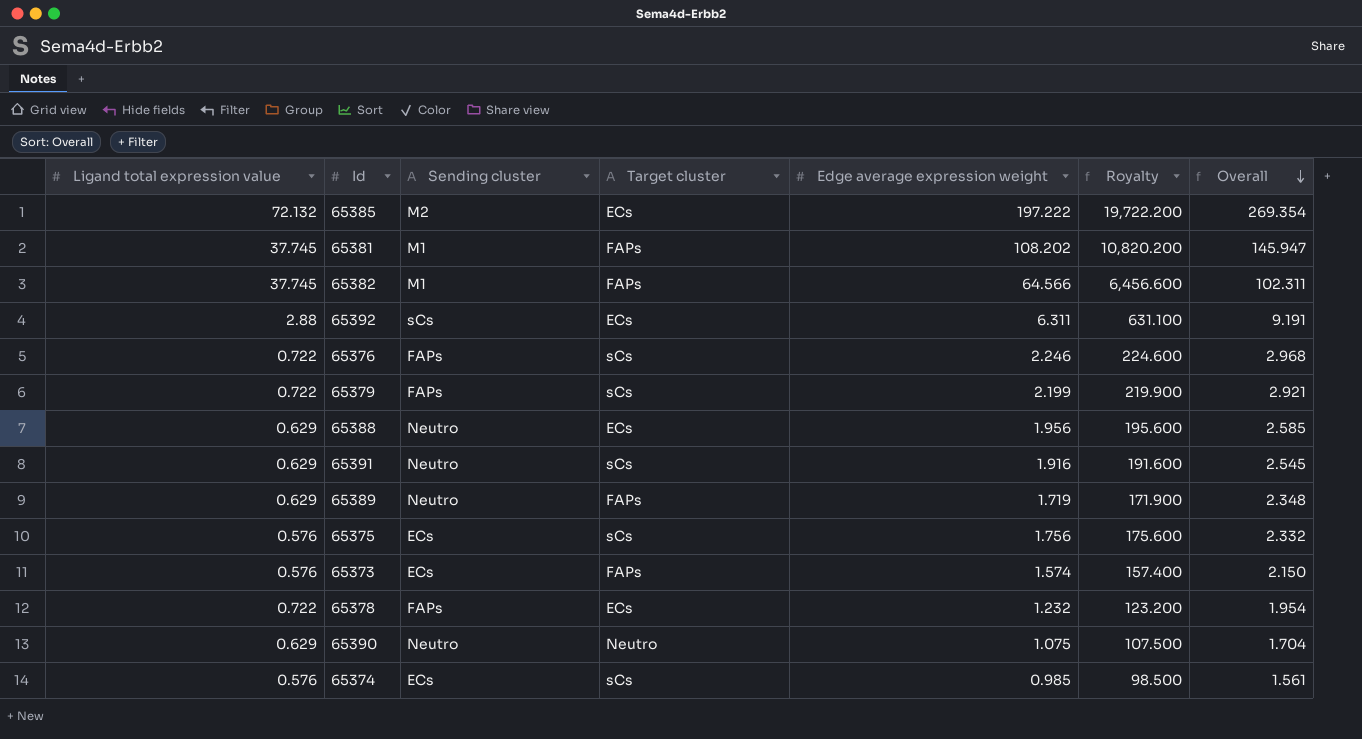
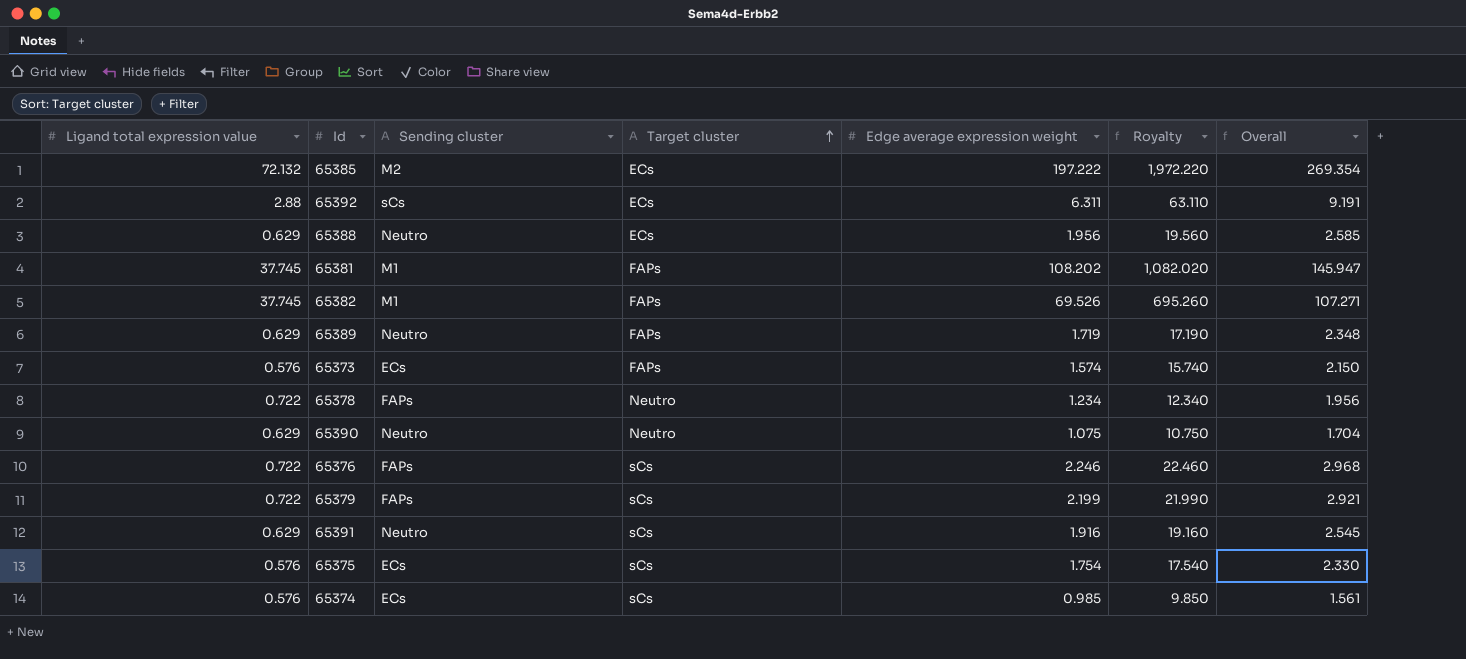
row order: Overall descending -> Target cluster ascending
column Royalty | formula: [Edge average expression weight] * 100 -> [Edge average expression weight] * 10
65382 | Edge average expression weight: 64.566 -> 69.526
65382 | Overall: 102.311 -> 107.271
65378 | Target cluster: ECs -> Neutro
65378 | Edge average expression weight: 1.232 -> 1.234
65378 | Overall: 1.954 -> 1.956
65375 | Edge average expression weight: 1.756 -> 1.754
65375 | Overall: 2.332 -> 2.330

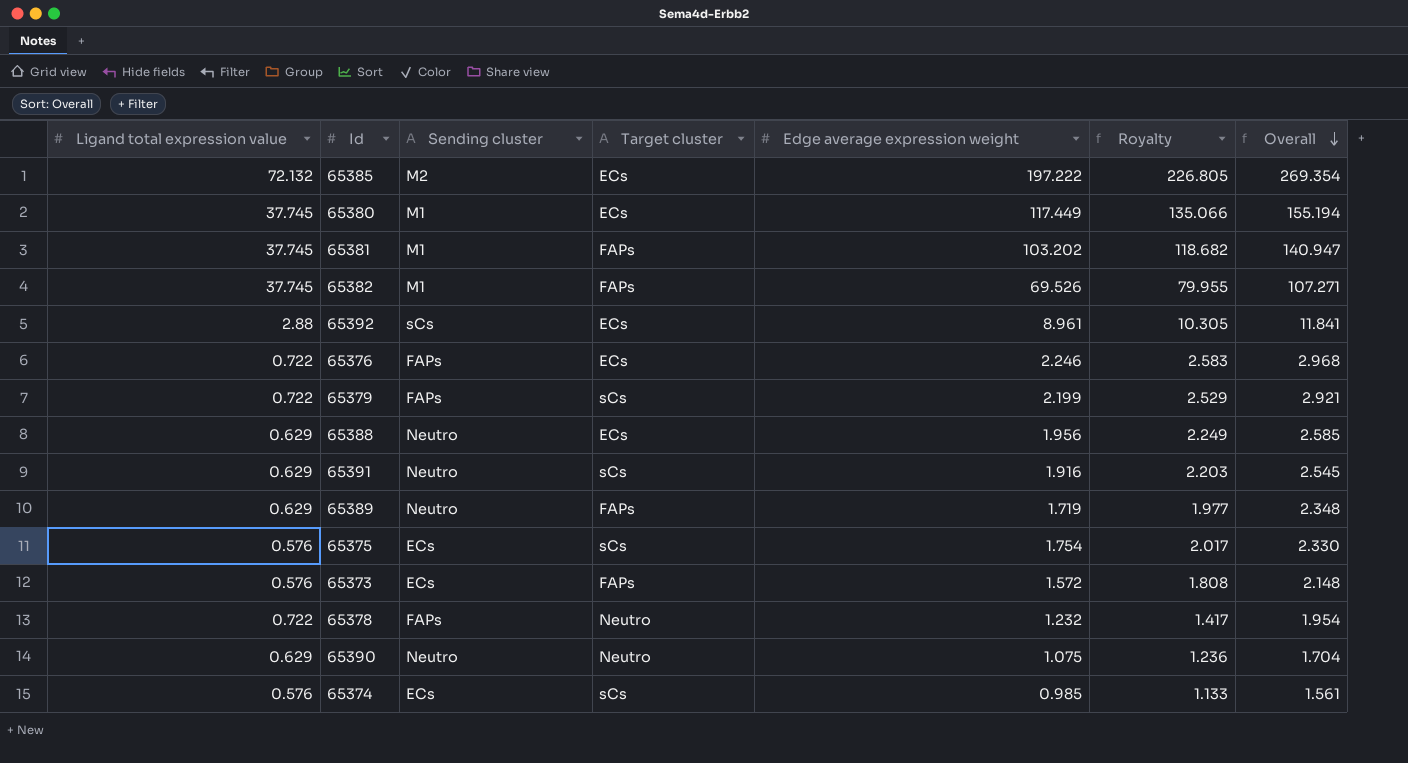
row order: Target cluster ascending -> Overall descending
column Royalty | formula: [Edge average expression weight] * 10 -> [Edge average expression weight] * 1.15
row 65380: none -> 37.745 | M1 | ECs | 117.449 | 135.066 | 155.194
65381 | Edge average expression weight: 108.202 -> 103.202
65381 | Overall: 145.947 -> 140.947
65392 | Edge average expression weight: 6.311 -> 8.961
65392 | Overall: 9.191 -> 11.841
65376 | Target cluster: sCs -> ECs
65373 | Edge average expression weight: 1.574 -> 1.572
65373 | Overall: 2.150 -> 2.148
65378 | Edge average expression weight: 1.234 -> 1.232
65378 | Overall: 1.956 -> 1.954

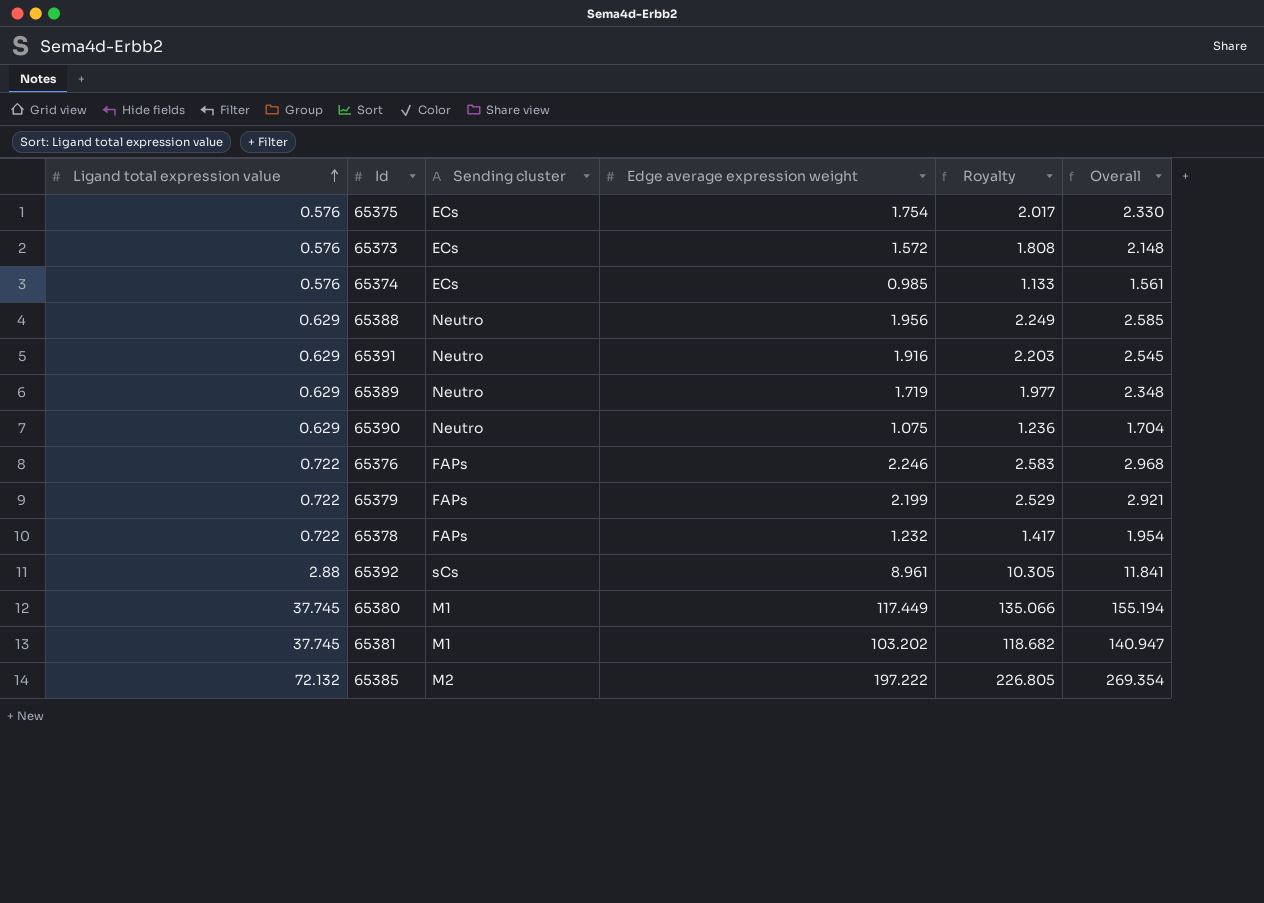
row order: Overall descending -> Ligand total expression value ascending
column Target cluster | position: 4 -> none
row 65382: 37.745 | M1 | FAPs | 69.526 | 79.955 | 107.271 -> none

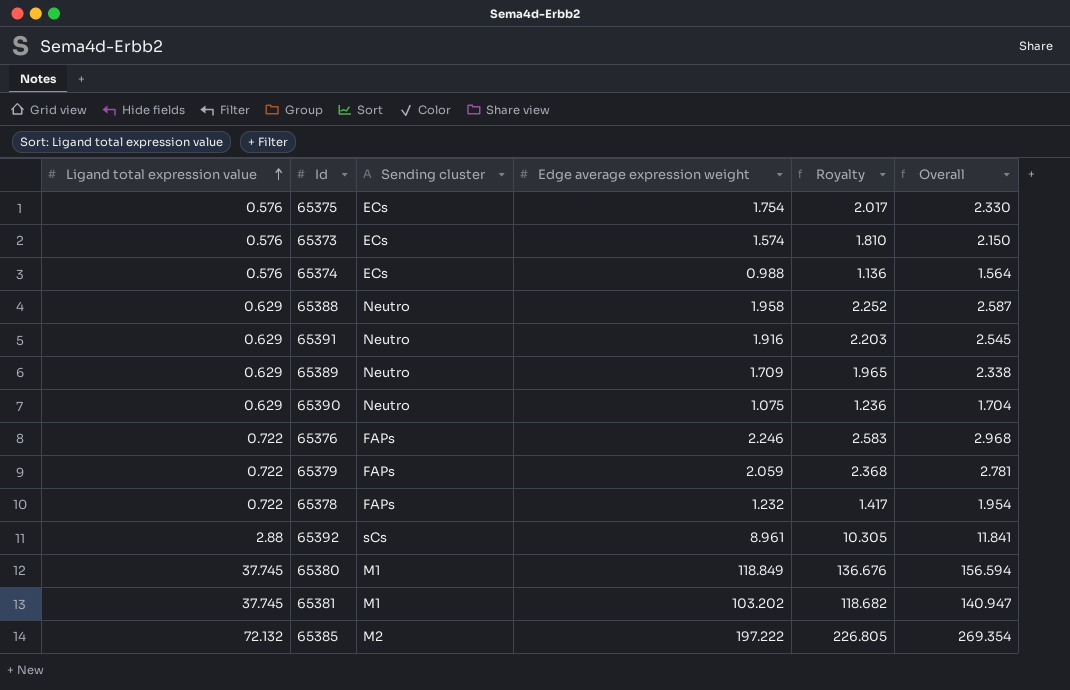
65373 | Edge average expression weight: 1.572 -> 1.574
65373 | Royalty: 1.808 -> 1.810
65373 | Overall: 2.148 -> 2.150
65374 | Edge average expression weight: 0.985 -> 0.988
65374 | Royalty: 1.133 -> 1.136
65374 | Overall: 1.561 -> 1.564
65388 | Edge average expression weight: 1.956 -> 1.958
65388 | Royalty: 2.249 -> 2.252
65388 | Overall: 2.585 -> 2.587
65389 | Edge average expression weight: 1.719 -> 1.709
65389 | Royalty: 1.977 -> 1.965
65389 | Overall: 2.348 -> 2.338
65379 | Edge average expression weight: 2.199 -> 2.059
65379 | Royalty: 2.529 -> 2.368
65379 | Overall: 2.921 -> 2.781
65380 | Edge average expression weight: 117.449 -> 118.849
65380 | Royalty: 135.066 -> 136.676
65380 | Overall: 155.194 -> 156.594

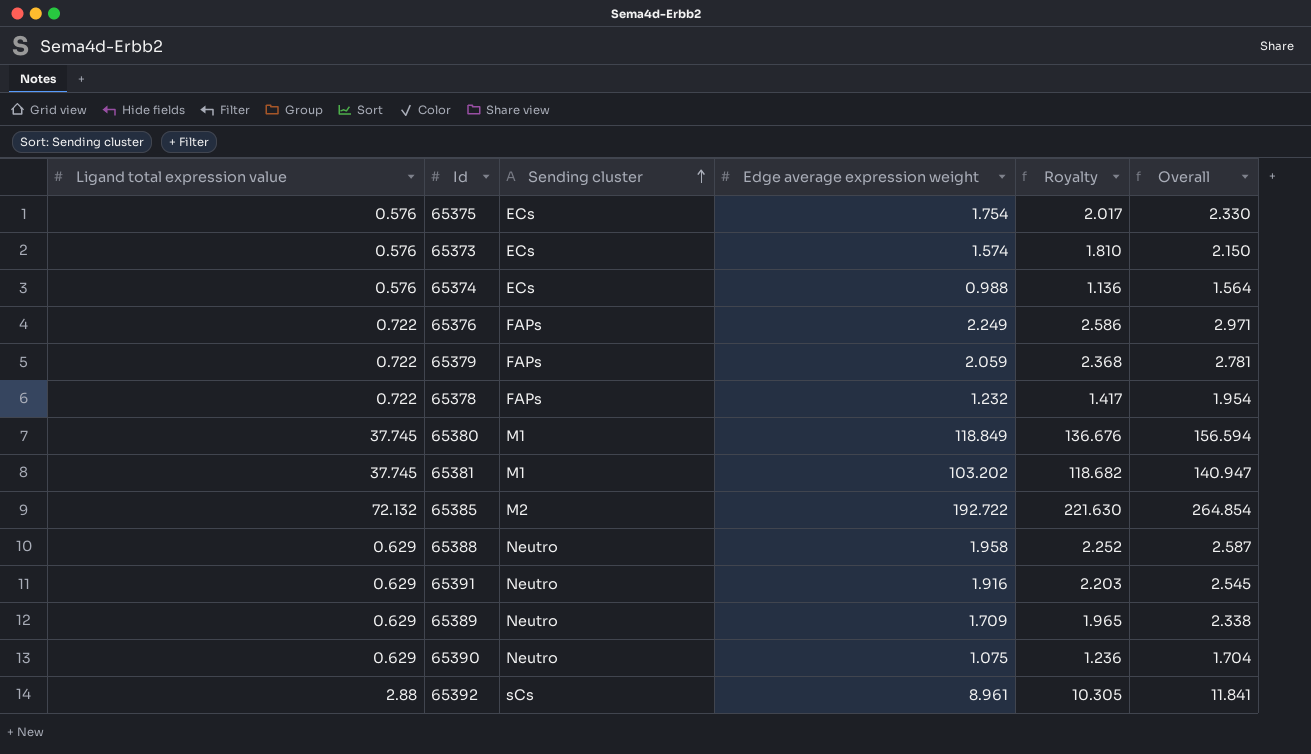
row order: Ligand total expression value ascending -> Sending cluster ascending
65376 | Edge average expression weight: 2.246 -> 2.249
65376 | Royalty: 2.583 -> 2.586
65376 | Overall: 2.968 -> 2.971
65385 | Edge average expression weight: 197.222 -> 192.722
65385 | Royalty: 226.805 -> 221.630
65385 | Overall: 269.354 -> 264.854

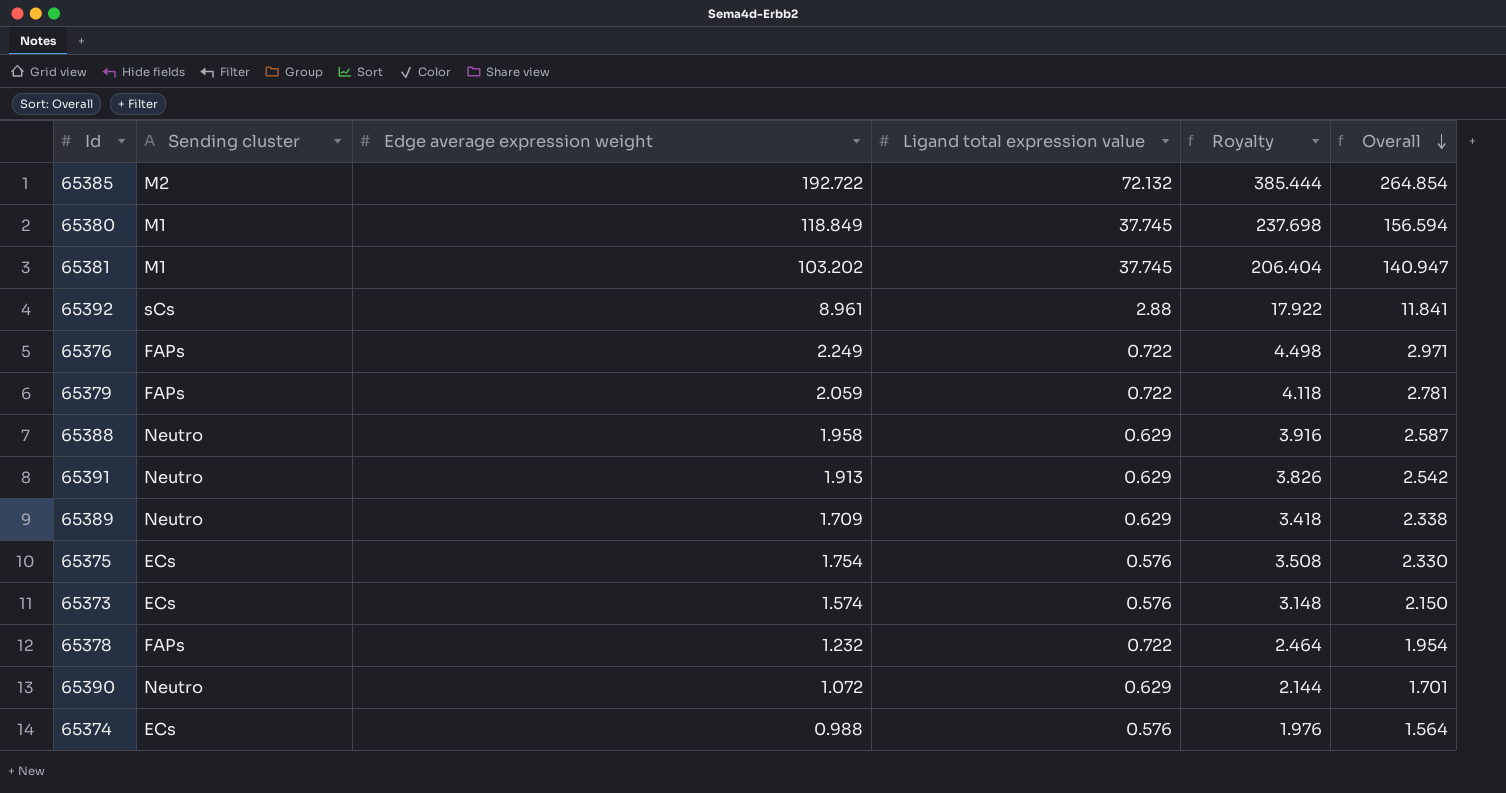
row order: Sending cluster ascending -> Overall descending
column Ligand total expression value | position: 1 -> 4
column Royalty | formula: [Edge average expression weight] * 1.15 -> [Edge average expression weight] * 2
65391 | Edge average expression weight: 1.916 -> 1.913
65391 | Overall: 2.545 -> 2.542
65390 | Edge average expression weight: 1.075 -> 1.072
65390 | Overall: 1.704 -> 1.701

